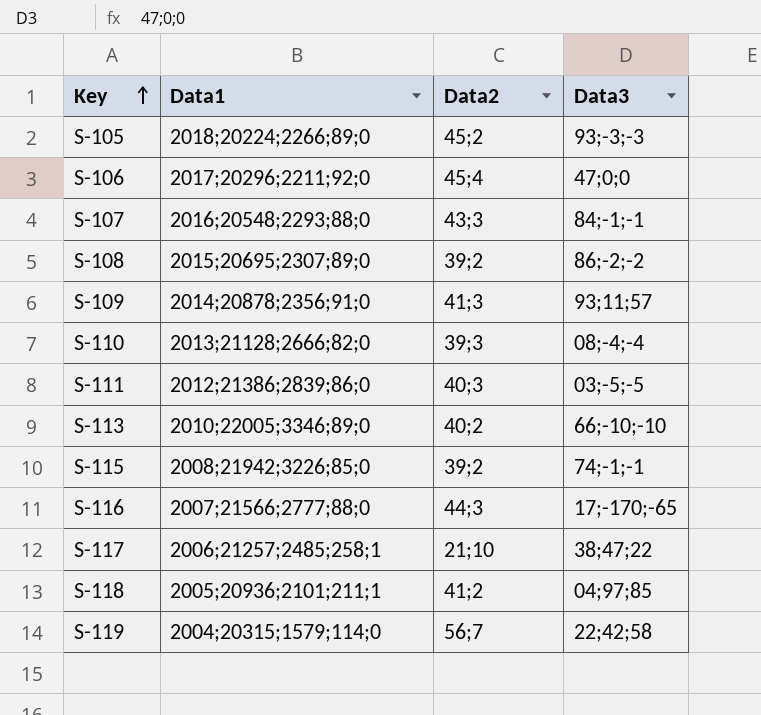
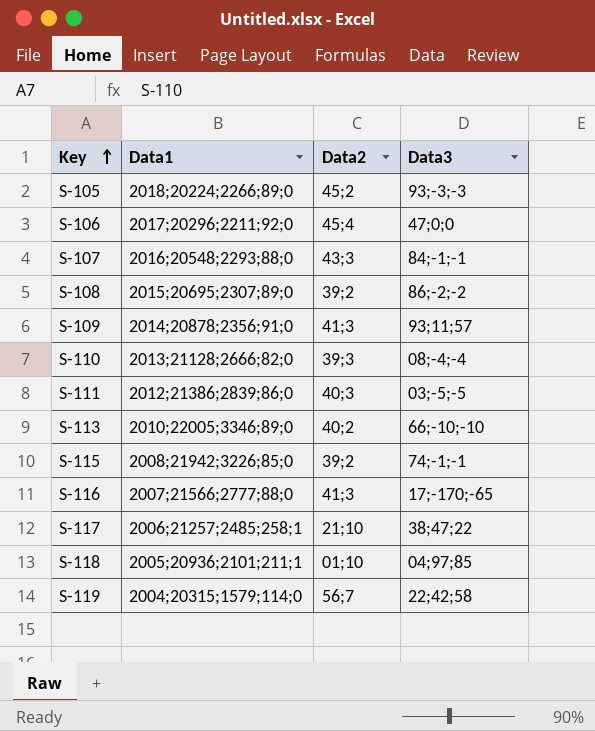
S-116 | Data2: 44;3 -> 41;3
S-118 | Data2: 41;2 -> 01;10

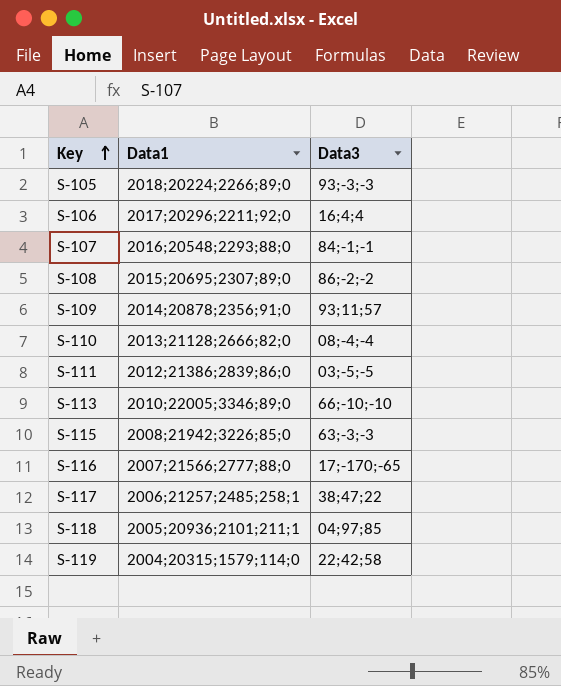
column Data2 | position: 3 -> none
S-106 | Data3: 47;0;0 -> 16;4;4
S-115 | Data3: 74;-1;-1 -> 63;-3;-3

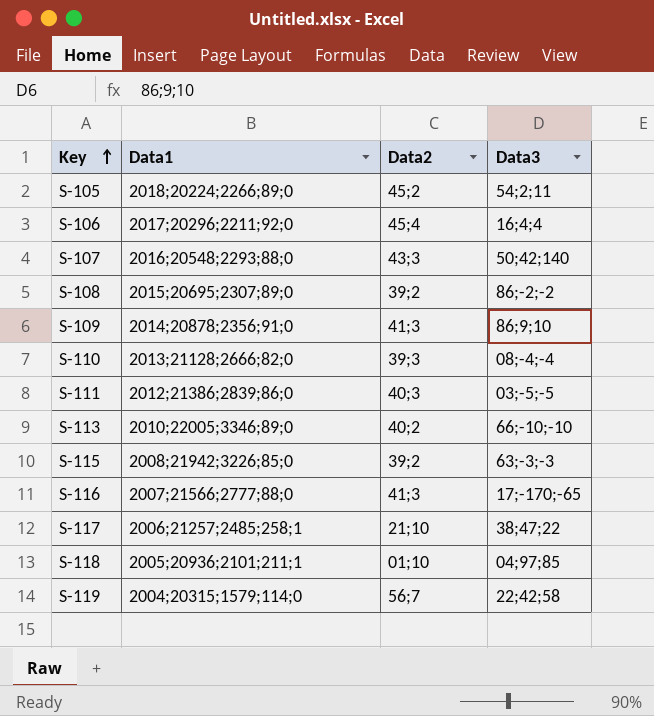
column Data2 | position: none -> 3
S-105 | Data3: 93;-3;-3 -> 54;2;11
S-107 | Data3: 84;-1;-1 -> 50;42;140
S-109 | Data3: 93;11;57 -> 86;9;10

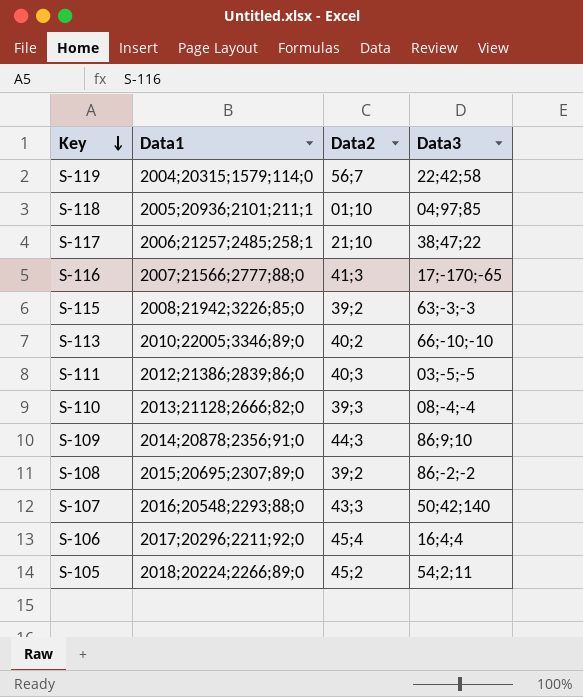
row order: Key ascending -> Key descending
S-109 | Data2: 41;3 -> 44;3

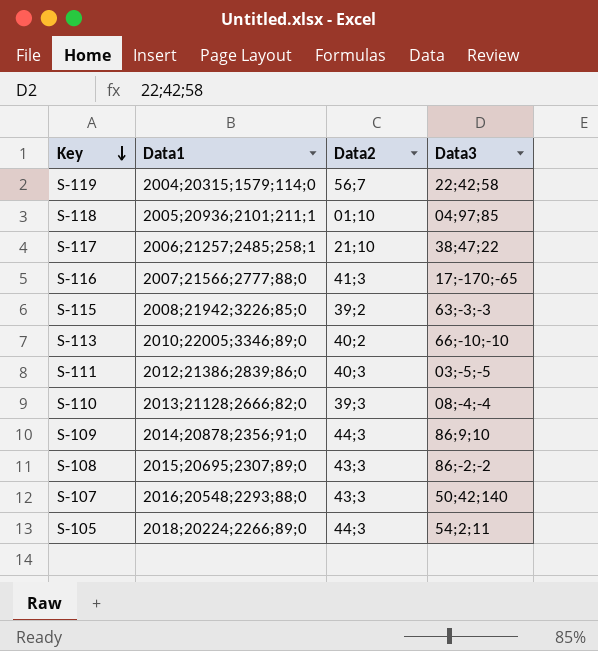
row S-106: 2017;20296;2211;92;0 | 45;4 | 16;4;4 -> none
S-108 | Data2: 39;2 -> 43;3
S-105 | Data2: 45;2 -> 44;3

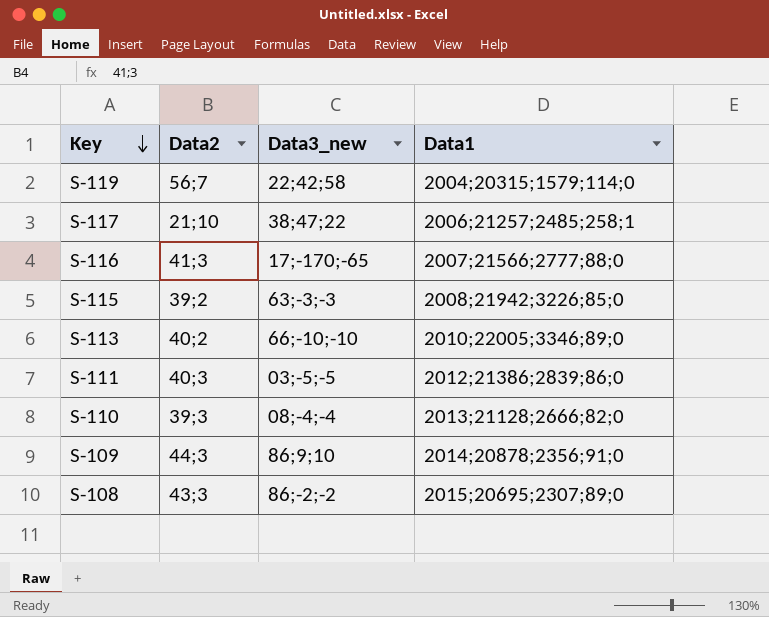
column name: Data3 -> Data3_new
column Data1 | position: 2 -> 4
row S-118: 2005;20936;2101;211;1 | 01;10 | 04;97;85 -> none
row S-107: 2016;20548;2293;88;0 | 43;3 | 50;42;140 -> none
row S-105: 2018;20224;2266;89;0 | 44;3 | 54;2;11 -> none

